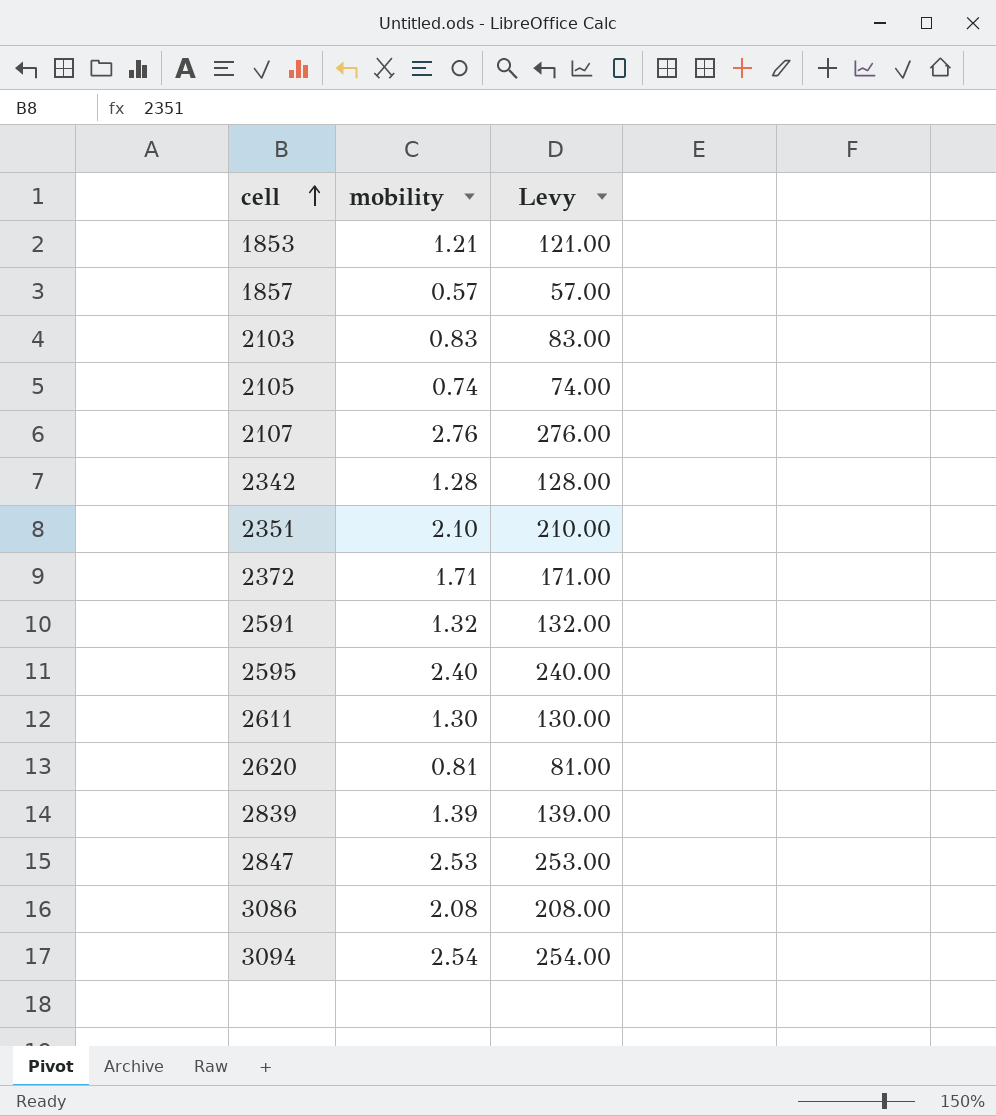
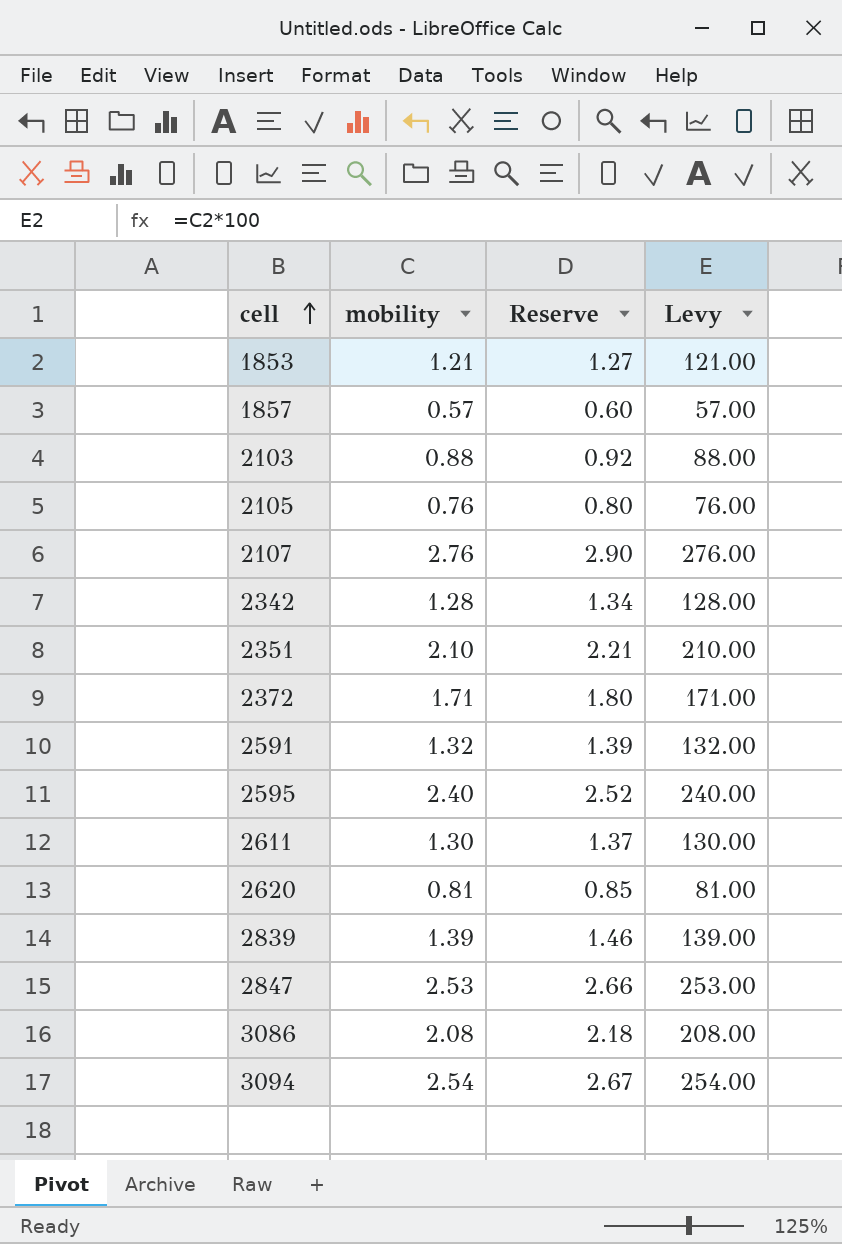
column Reserve | formula: none -> [mobility] * 1.05
2103 | mobility: 0.83 -> 0.88
2103 | Levy: 83.00 -> 88.00
2105 | mobility: 0.74 -> 0.76
2105 | Levy: 74.00 -> 76.00

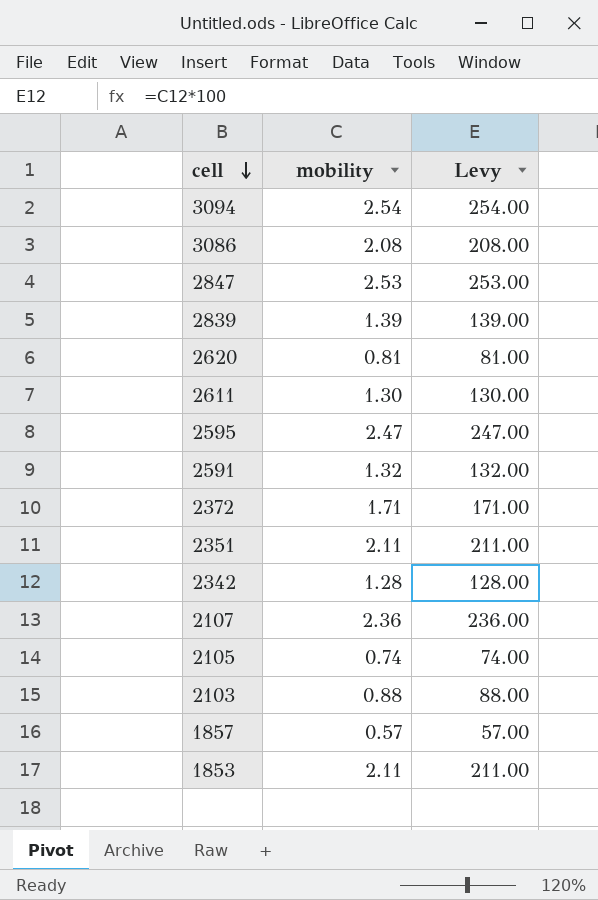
row order: cell ascending -> cell descending
column Reserve | formula: [mobility] * 1.05 -> none
2595 | mobility: 2.40 -> 2.47
2595 | Levy: 240.00 -> 247.00
2351 | mobility: 2.10 -> 2.11
2351 | Levy: 210.00 -> 211.00
2107 | mobility: 2.76 -> 2.36
2107 | Levy: 276.00 -> 236.00
2105 | mobility: 0.76 -> 0.74
2105 | Levy: 76.00 -> 74.00
1853 | mobility: 1.21 -> 2.11
1853 | Levy: 121.00 -> 211.00

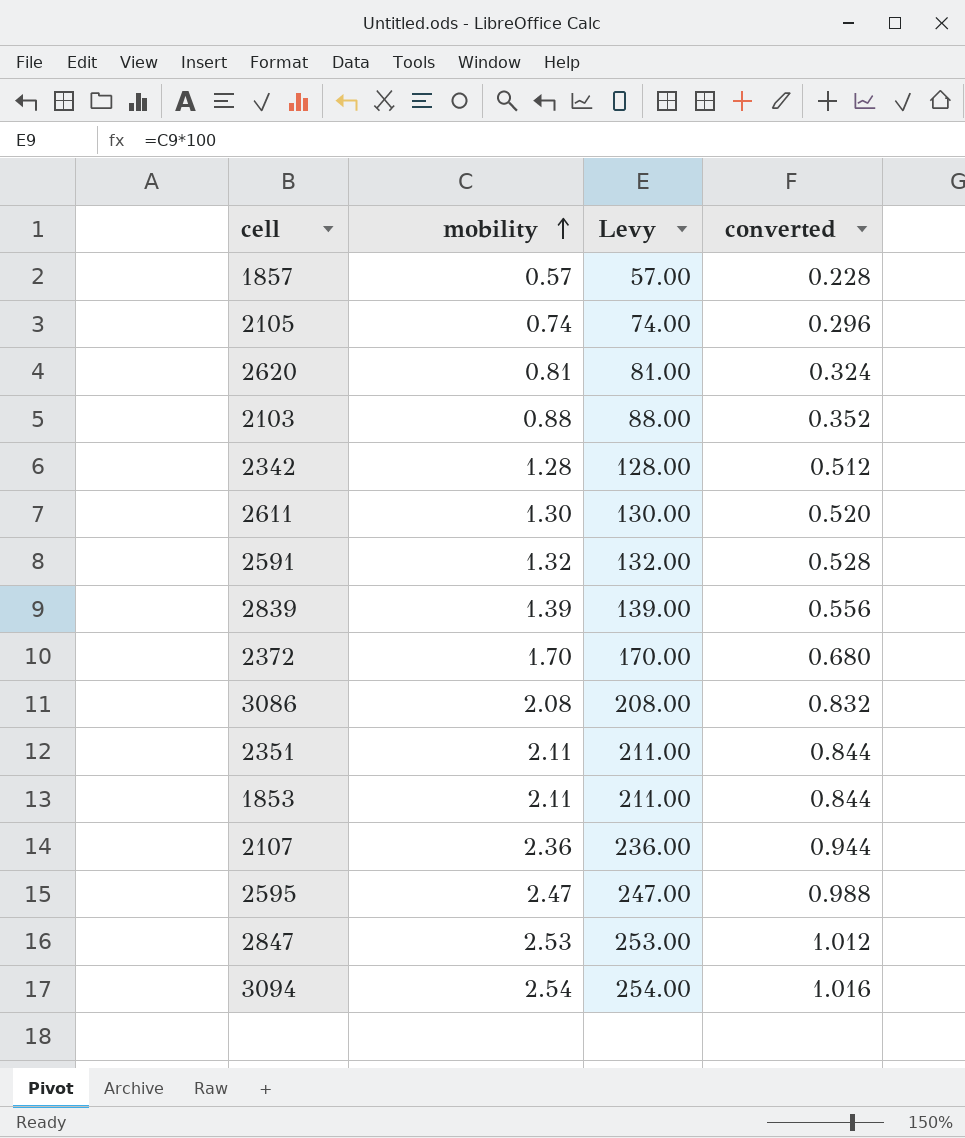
row order: cell descending -> mobility ascending
column converted | formula: none -> [mobility] * 0.4
2372 | mobility: 1.71 -> 1.70
2372 | Levy: 171.00 -> 170.00

